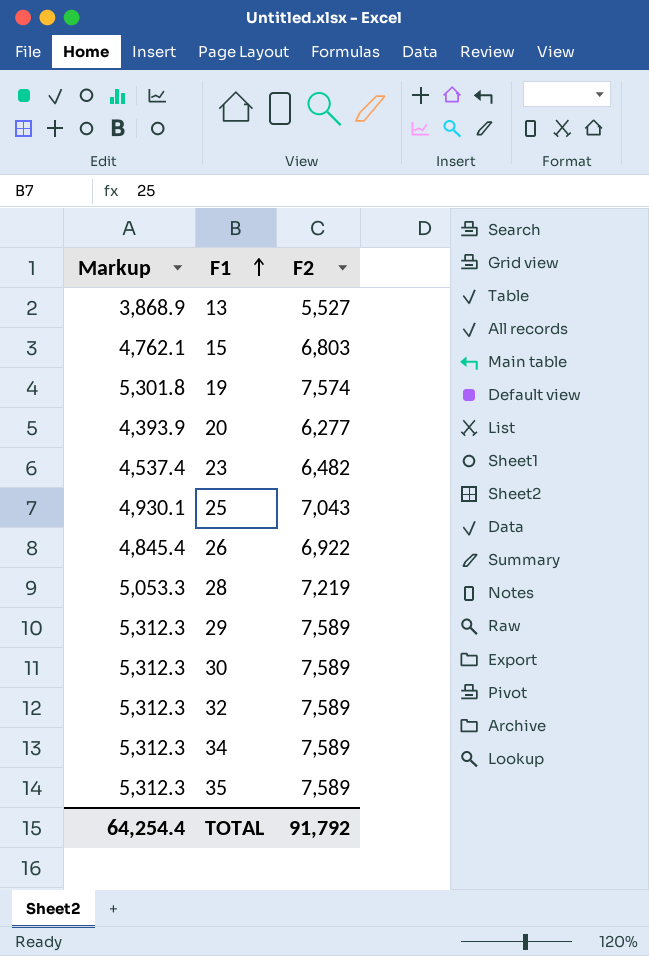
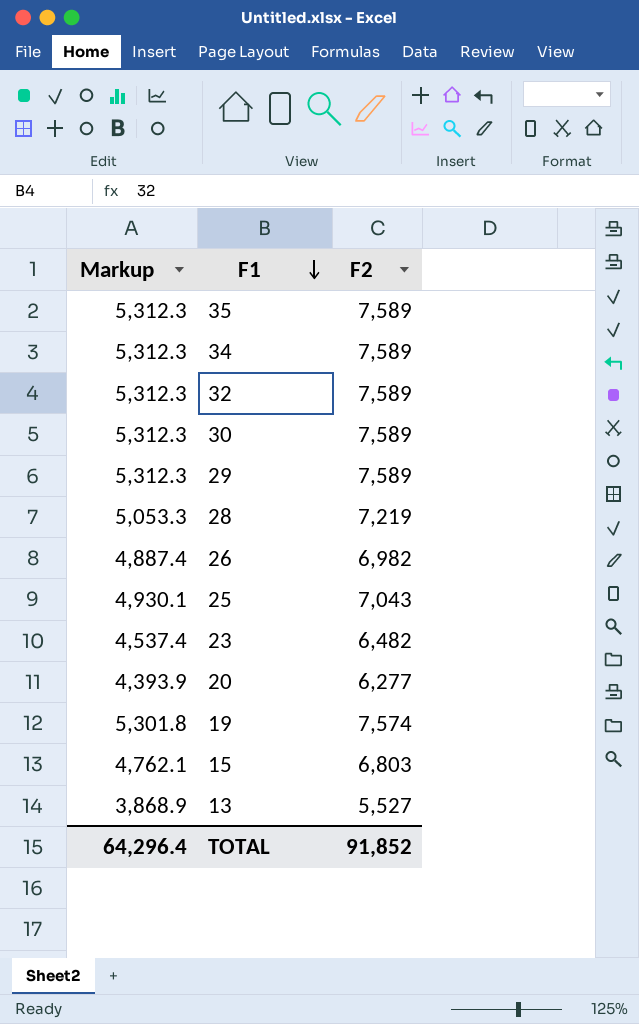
row order: F1 ascending -> F1 descending
26 | Markup: 4,845.4 -> 4,887.4
26 | F2: 6,922 -> 6,982
TOTAL | Markup: 64,254.4 -> 64,296.4
TOTAL | F2: 91,792 -> 91,852

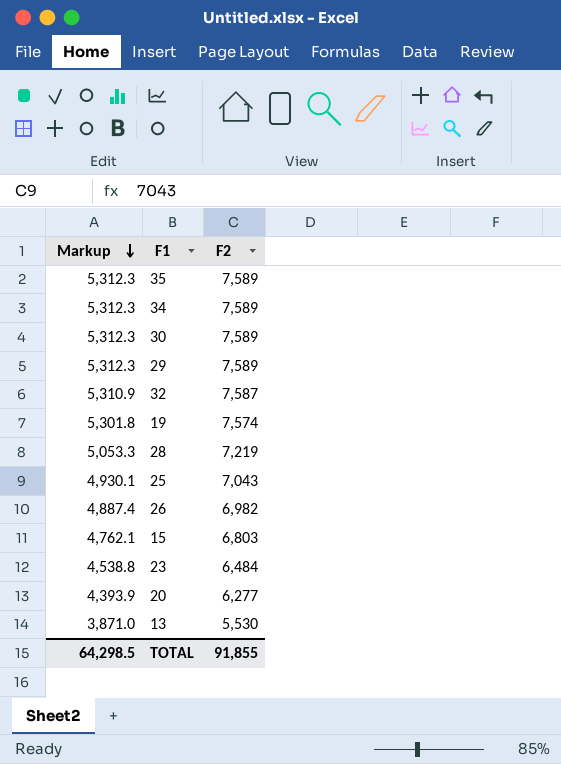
row order: F1 descending -> Markup descending
32 | Markup: 5,312.3 -> 5,310.9
32 | F2: 7,589 -> 7,587
23 | Markup: 4,537.4 -> 4,538.8
23 | F2: 6,482 -> 6,484
13 | Markup: 3,868.9 -> 3,871.0
13 | F2: 5,527 -> 5,530
TOTAL | Markup: 64,296.4 -> 64,298.5
TOTAL | F2: 91,852 -> 91,855

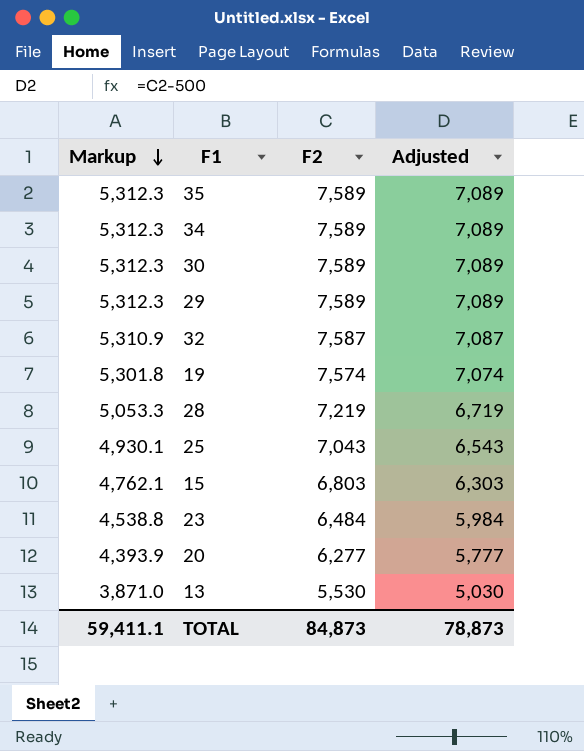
column Adjusted | formula: none -> [F2] - 500
row 26: 4,887.4 | 6,982 -> none
TOTAL | Markup: 64,298.5 -> 59,411.1
TOTAL | F2: 91,855 -> 84,873

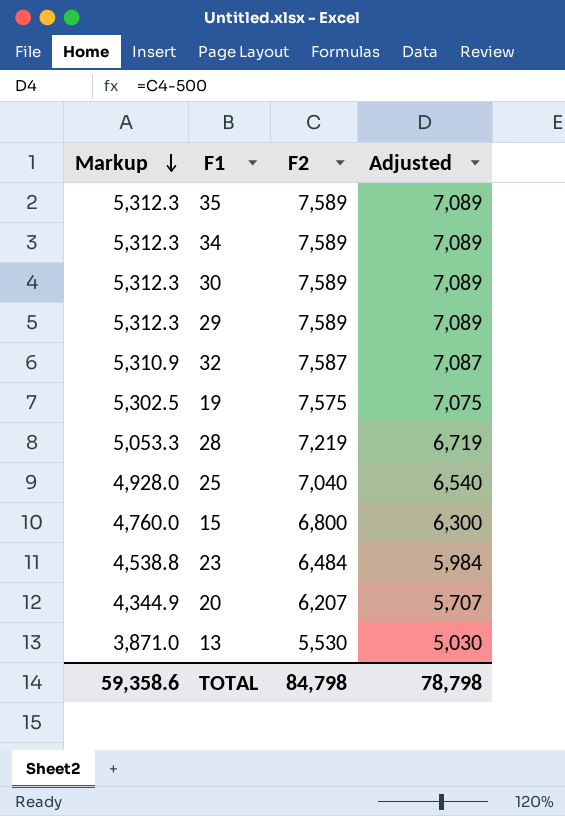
19 | Markup: 5,301.8 -> 5,302.5
19 | F2: 7,574 -> 7,575
19 | Adjusted: 7,074 -> 7,075
25 | Markup: 4,930.1 -> 4,928.0
25 | F2: 7,043 -> 7,040
25 | Adjusted: 6,543 -> 6,540
15 | Markup: 4,762.1 -> 4,760.0
15 | F2: 6,803 -> 6,800
15 | Adjusted: 6,303 -> 6,300
20 | Markup: 4,393.9 -> 4,344.9
20 | F2: 6,277 -> 6,207
20 | Adjusted: 5,777 -> 5,707
TOTAL | Markup: 59,411.1 -> 59,358.6
TOTAL | F2: 84,873 -> 84,798
TOTAL | Adjusted: 78,873 -> 78,798

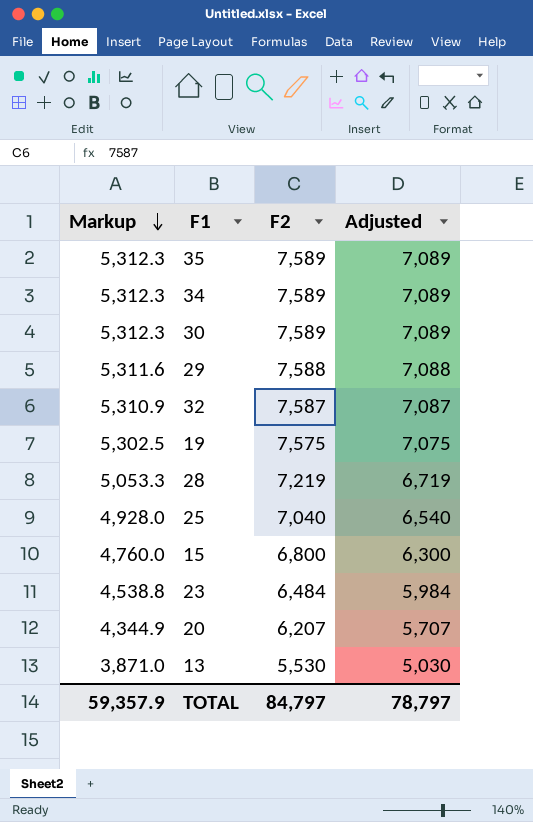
29 | Markup: 5,312.3 -> 5,311.6
29 | F2: 7,589 -> 7,588
29 | Adjusted: 7,089 -> 7,088
TOTAL | Markup: 59,358.6 -> 59,357.9
TOTAL | F2: 84,798 -> 84,797
TOTAL | Adjusted: 78,798 -> 78,797

